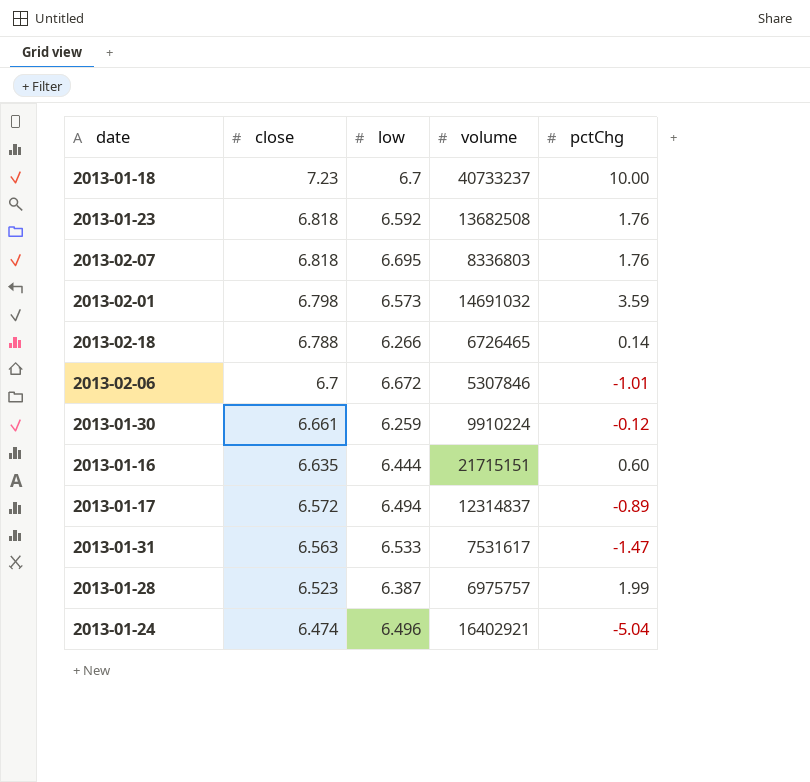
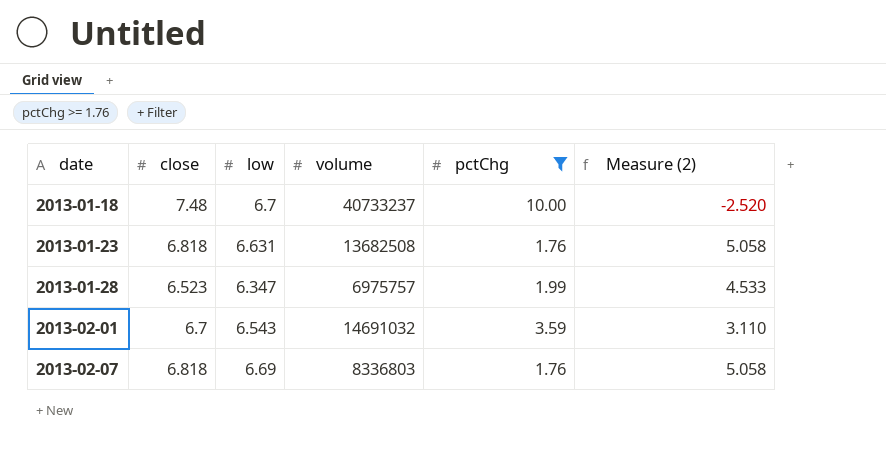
filter: none -> pctChg >= 1.76
row order: close descending -> date ascending
column Measure (2) | formula: none -> [close] - [pctChg]
2013-01-18 | close: 7.23 -> 7.48
2013-01-23 | low: 6.592 -> 6.631
2013-01-28 | low: 6.387 -> 6.347
2013-02-01 | close: 6.798 -> 6.7
2013-02-01 | low: 6.573 -> 6.543
2013-02-07 | low: 6.695 -> 6.69

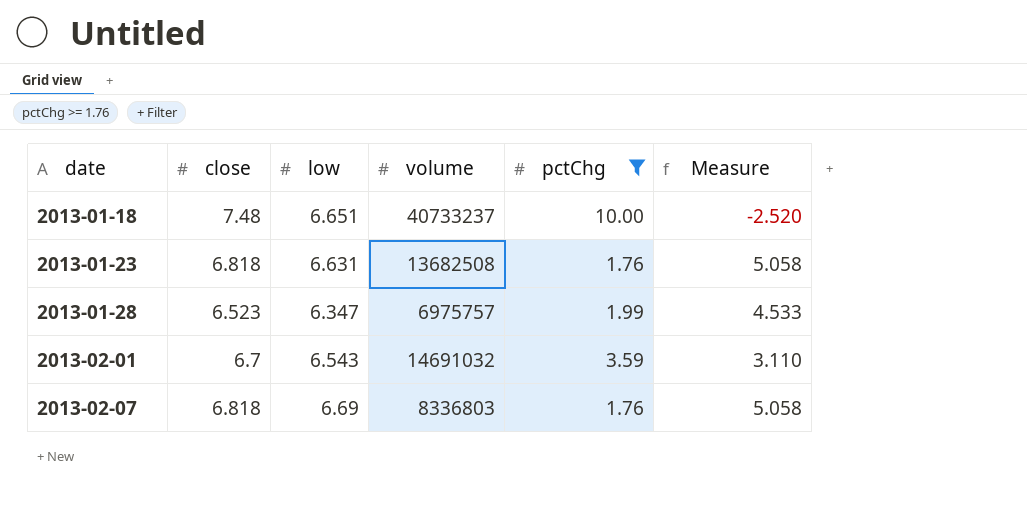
column name: Measure (2) -> Measure
2013-01-18 | low: 6.7 -> 6.651

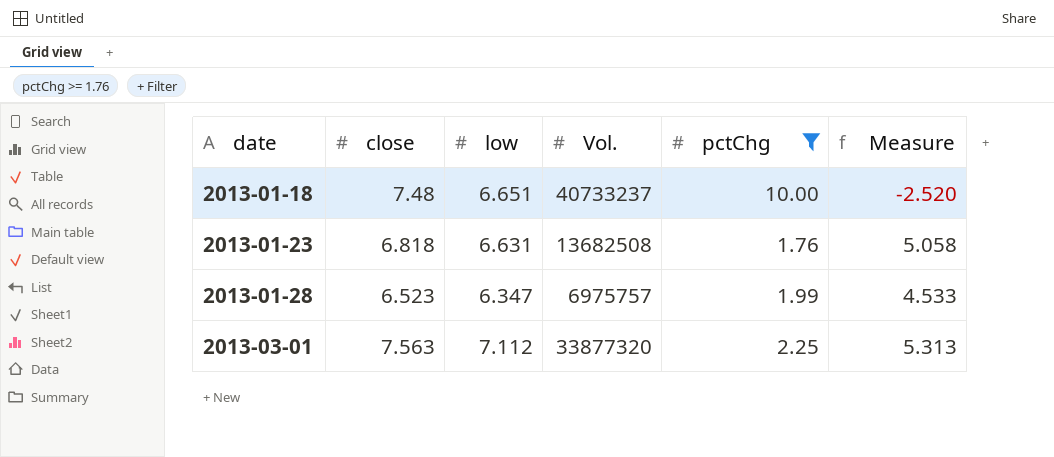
column name: volume -> Vol.
row 2013-02-01: 6.7 | 6.543 | 14691032 | 3.59 | 3.110 -> none
row 2013-02-07: 6.818 | 6.69 | 8336803 | 1.76 | 5.058 -> none
row 2013-03-01: none -> 7.563 | 7.112 | 33877320 | 2.25 | 5.313

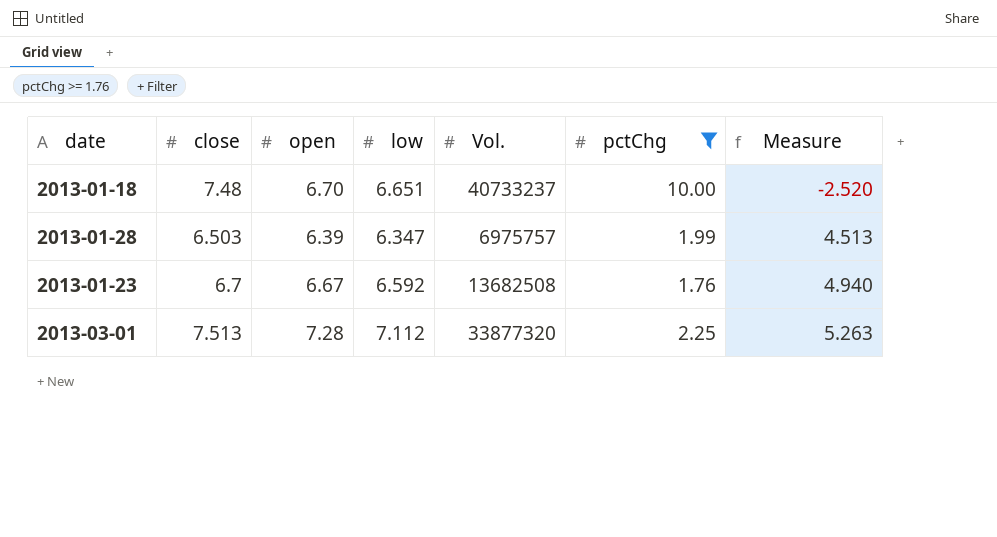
row order: date ascending -> Measure ascending
column open | position: none -> 3
2013-01-28 | close: 6.523 -> 6.503
2013-01-28 | Measure: 4.533 -> 4.513
2013-01-23 | close: 6.818 -> 6.7
2013-01-23 | low: 6.631 -> 6.592
2013-01-23 | Measure: 5.058 -> 4.940
2013-03-01 | close: 7.563 -> 7.513
2013-03-01 | Measure: 5.313 -> 5.263

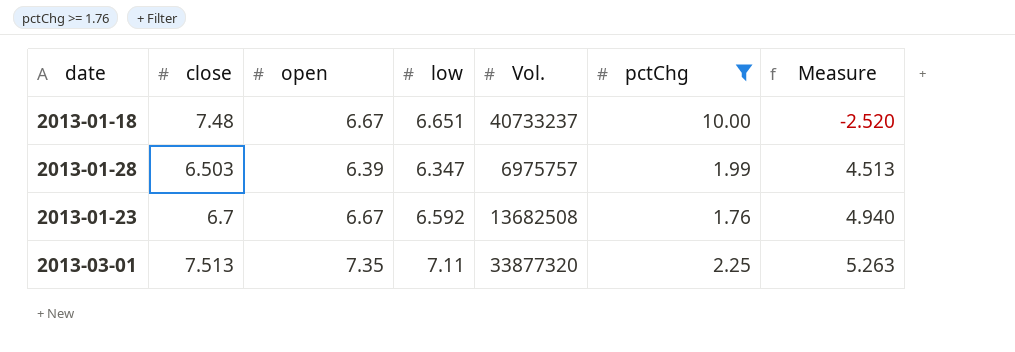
2013-01-18 | open: 6.70 -> 6.67
2013-03-01 | open: 7.28 -> 7.35
2013-03-01 | low: 7.112 -> 7.11

